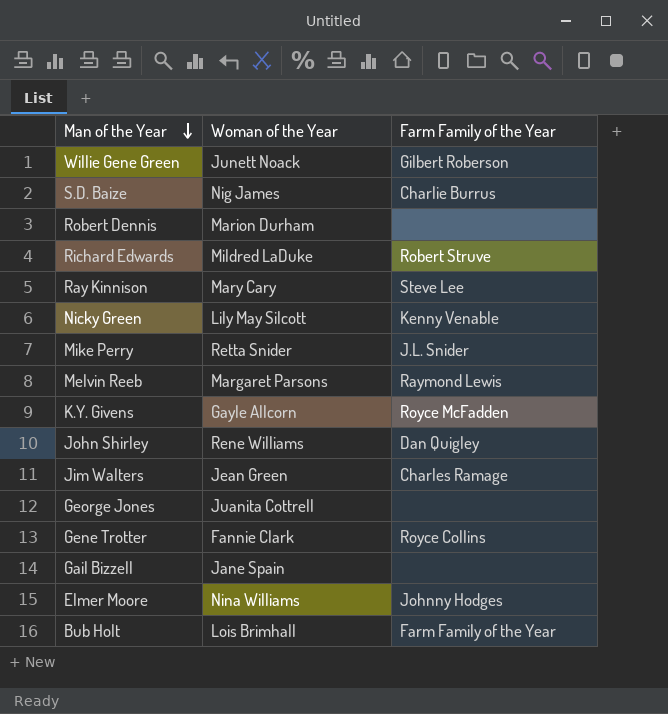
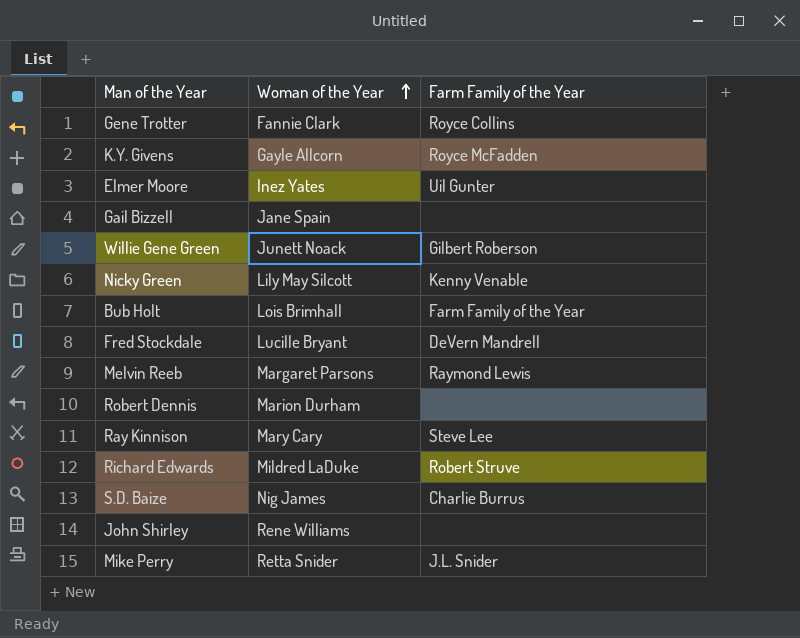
row order: Man of the Year descending -> Woman of the Year ascending
row Jim Walters: Jean Green | Charles Ramage -> none
row George Jones: Juanita Cottrell | none -> none
Elmer Moore | Woman of the Year: Nina Williams -> Inez Yates
Elmer Moore | Farm Family of the Year: Johnny Hodges -> Uil Gunter
row Fred Stockdale: none -> Lucille Bryant | DeVern Mandrell
John Shirley | Farm Family of the Year: Dan Quigley -> none

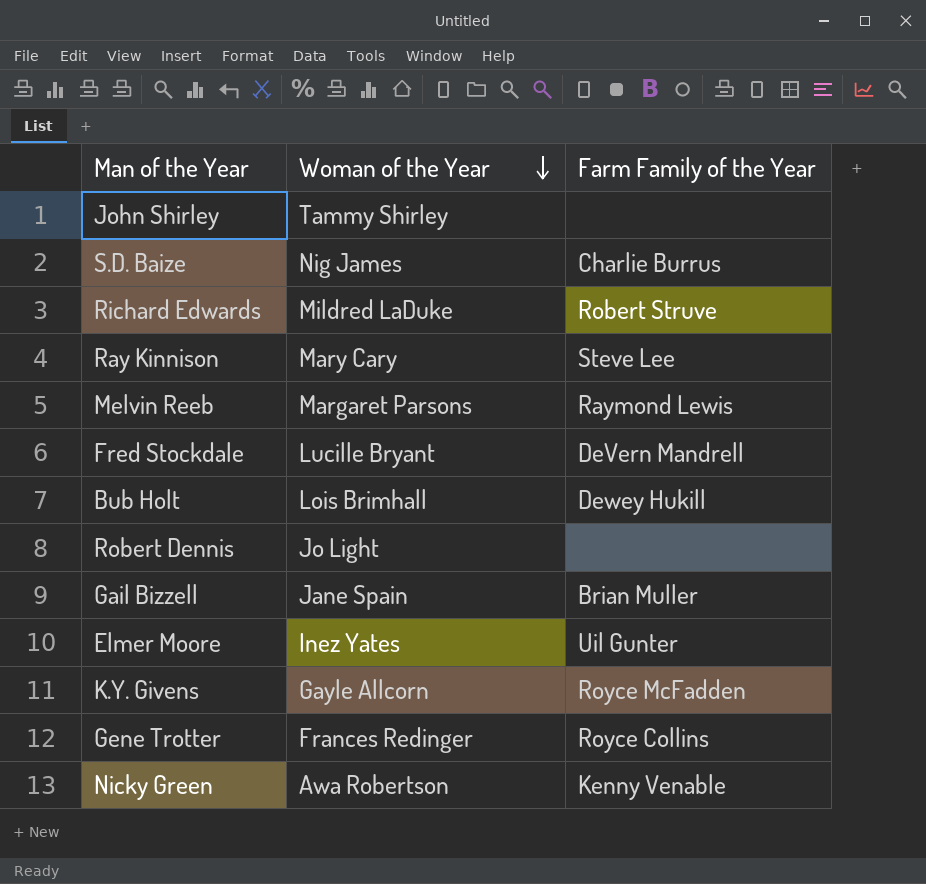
row order: Woman of the Year ascending -> Woman of the Year descending
row Willie Gene Green: Junett Noack | Gilbert Roberson -> none
row Mike Perry: Retta Snider | J.L. Snider -> none
John Shirley | Woman of the Year: Rene Williams -> Tammy Shirley
Bub Holt | Farm Family of the Year: Farm Family of the Year -> Dewey Hukill
Robert Dennis | Woman of the Year: Marion Durham -> Jo Light
Gail Bizzell | Farm Family of the Year: none -> Brian Muller
Gene Trotter | Woman of the Year: Fannie Clark -> Frances Redinger
Nicky Green | Woman of the Year: Lily May Silcott -> Awa Robertson

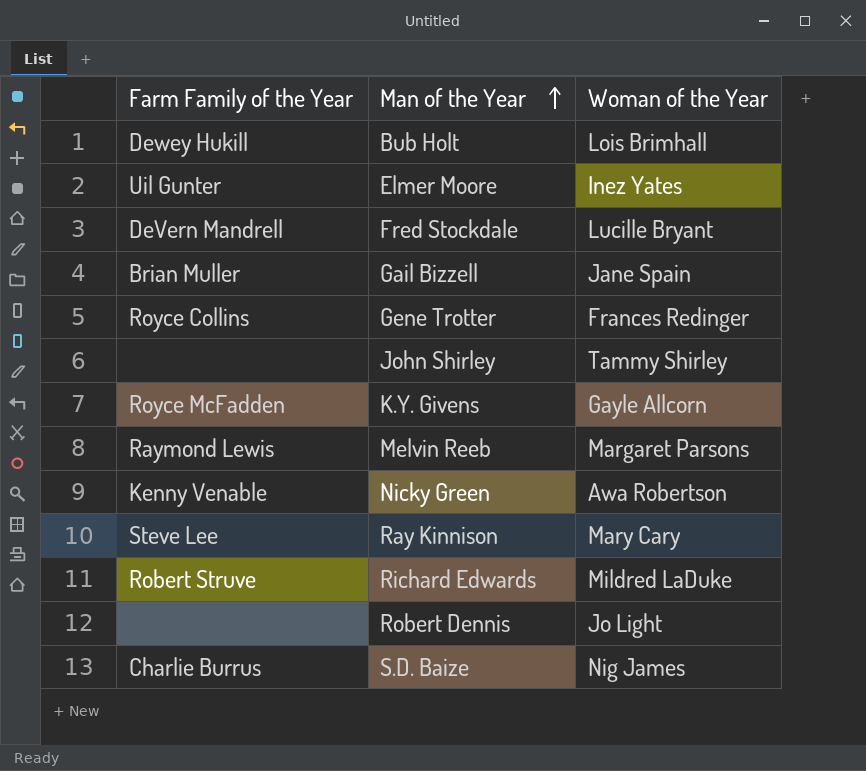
row order: Woman of the Year descending -> Man of the Year ascending
column Farm Family of the Year | position: 3 -> 1

